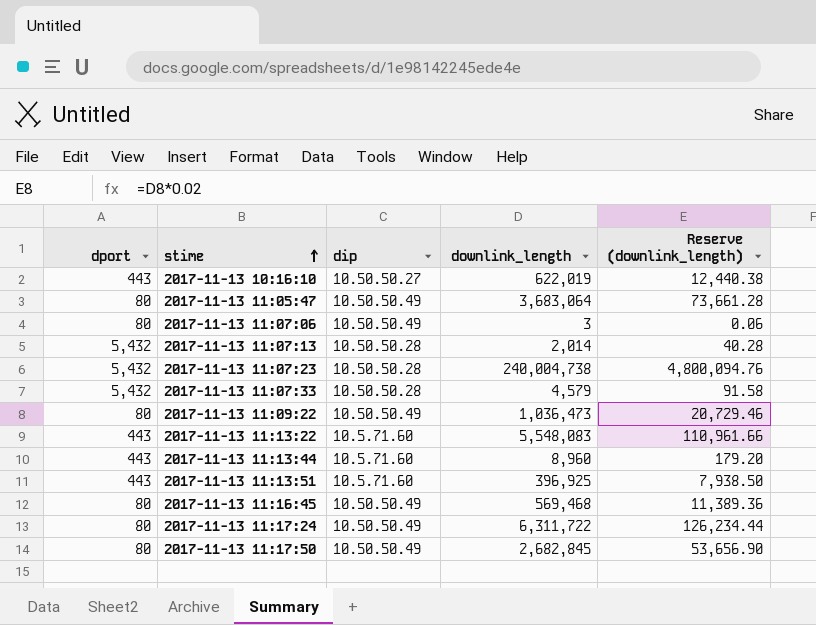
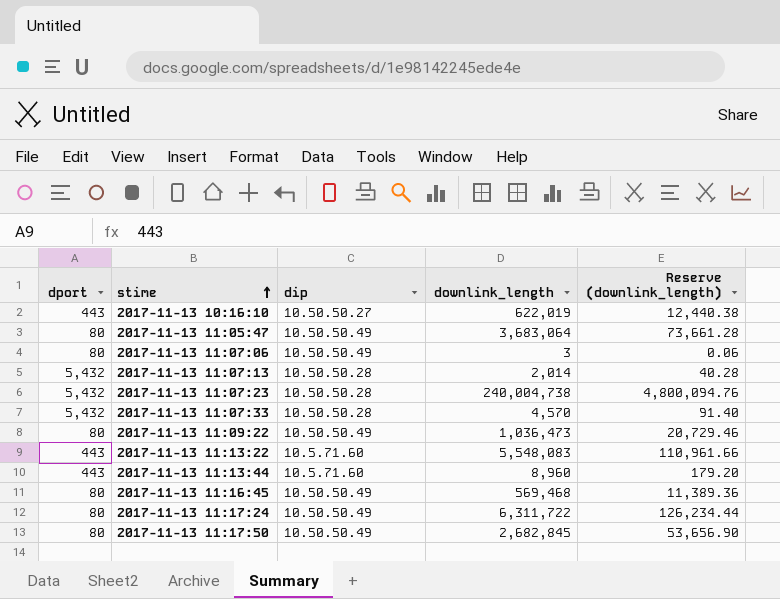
row 2017-11-13 11:13:51: 443 | 10.5.71.60 | 396,925 | 7,938.50 -> none
2017-11-13 11:07:33 | downlink_length: 4,579 -> 4,570
2017-11-13 11:07:33 | Reserve (downlink_length): 91.58 -> 91.40

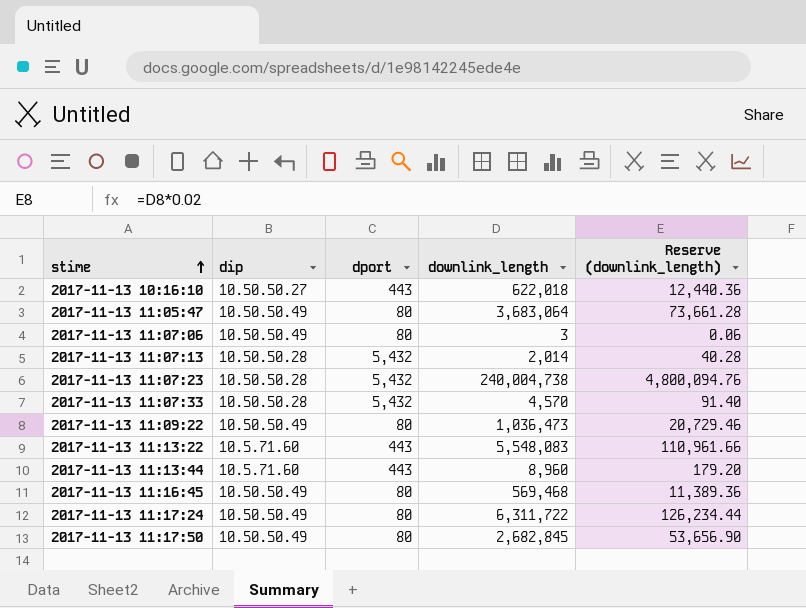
column dport | position: 1 -> 3
2017-11-13 10:16:10 | downlink_length: 622,019 -> 622,018
2017-11-13 10:16:10 | Reserve (downlink_length): 12,440.38 -> 12,440.36

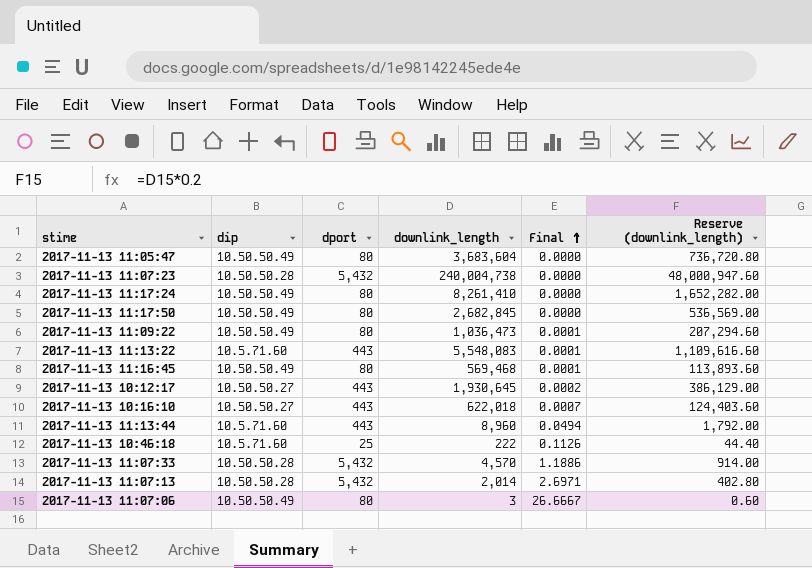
row order: stime ascending -> Final ascending
column Final | formula: none -> [dport] / [downlink_length]
column Reserve (downlink_length) | formula: [downlink_length] * 0.02 -> [downlink_length] * 0.2
2017-11-13 11:05:47 | downlink_length: 3,683,064 -> 3,683,604
2017-11-13 11:17:24 | downlink_length: 6,311,722 -> 8,261,410
row 2017-11-13 10:12:17: none -> 10.50.50.27 | 443 | 1,930,645 | 0.0002 | 386,129.00
row 2017-11-13 10:46:18: none -> 10.5.71.60 | 25 | 222 | 0.1126 | 44.40

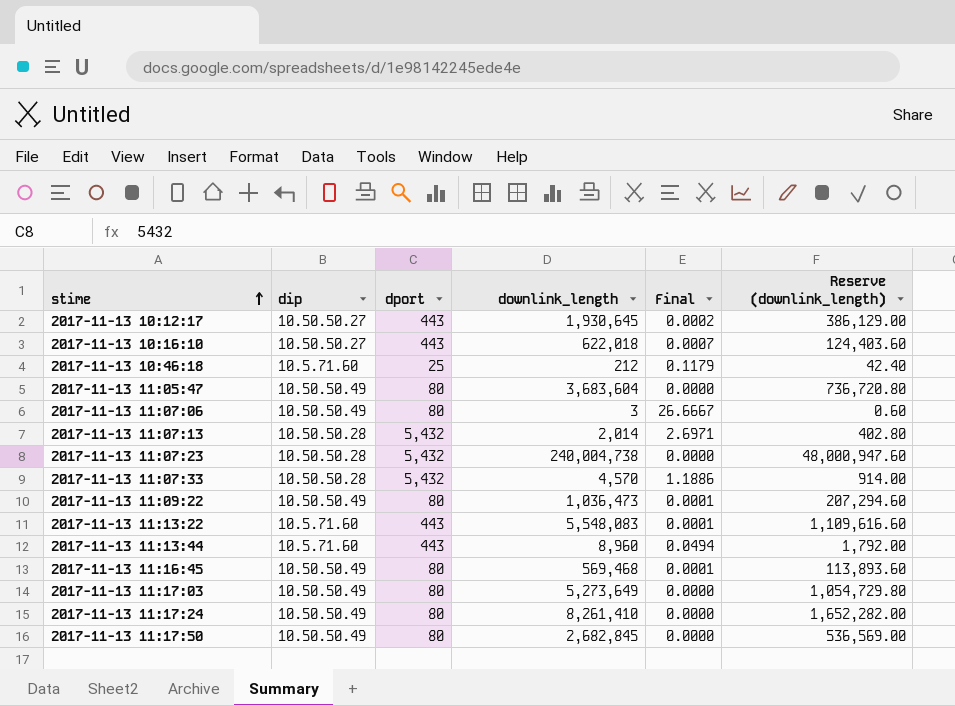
row order: Final ascending -> stime ascending
2017-11-13 10:46:18 | downlink_length: 222 -> 212
2017-11-13 10:46:18 | Final: 0.1126 -> 0.1179
2017-11-13 10:46:18 | Reserve (downlink_length): 44.40 -> 42.40
row 2017-11-13 11:17:03: none -> 10.50.50.49 | 80 | 5,273,649 | 0.0000 | 1,054,729.80

